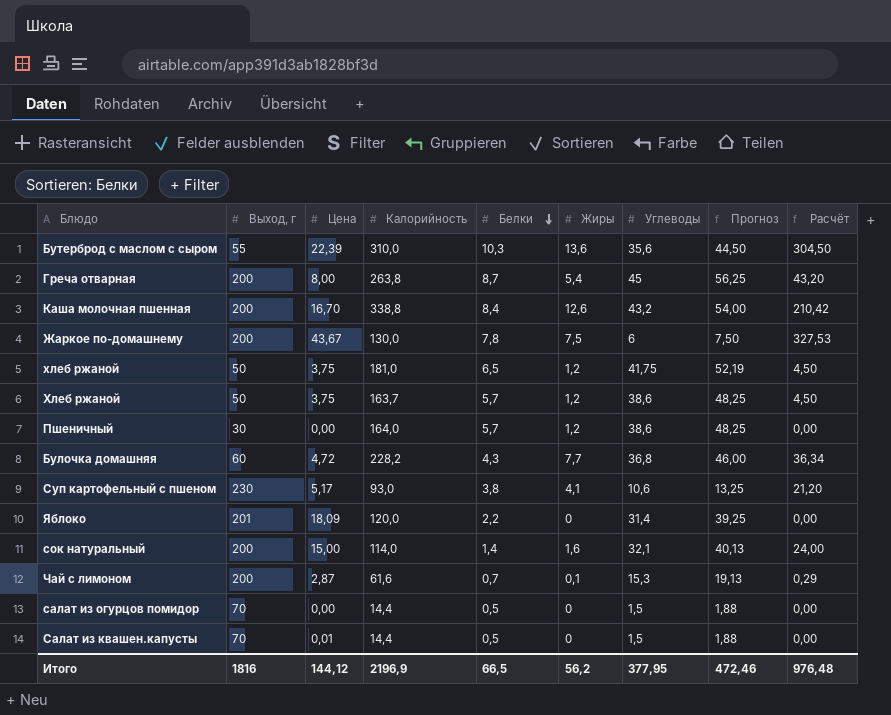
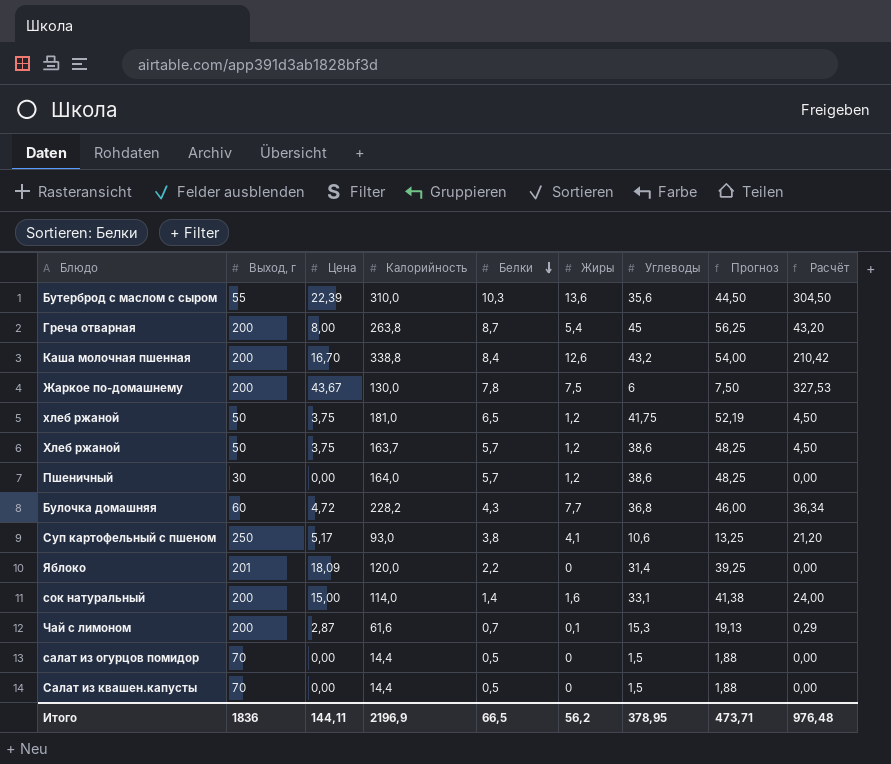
Суп картофельный с пшеном | Выход, г: 230 -> 250
сок натуральный | Углеводы: 32,1 -> 33,1
сок натуральный | Прогноз: 40,13 -> 41,38
Салат из квашен.капусты | Цена: 0,01 -> 0,00
Итого | Выход, г: 1816 -> 1836
Итого | Цена: 144,12 -> 144,11
Итого | Углеводы: 377,95 -> 378,95
Итого | Прогноз: 472,46 -> 473,71

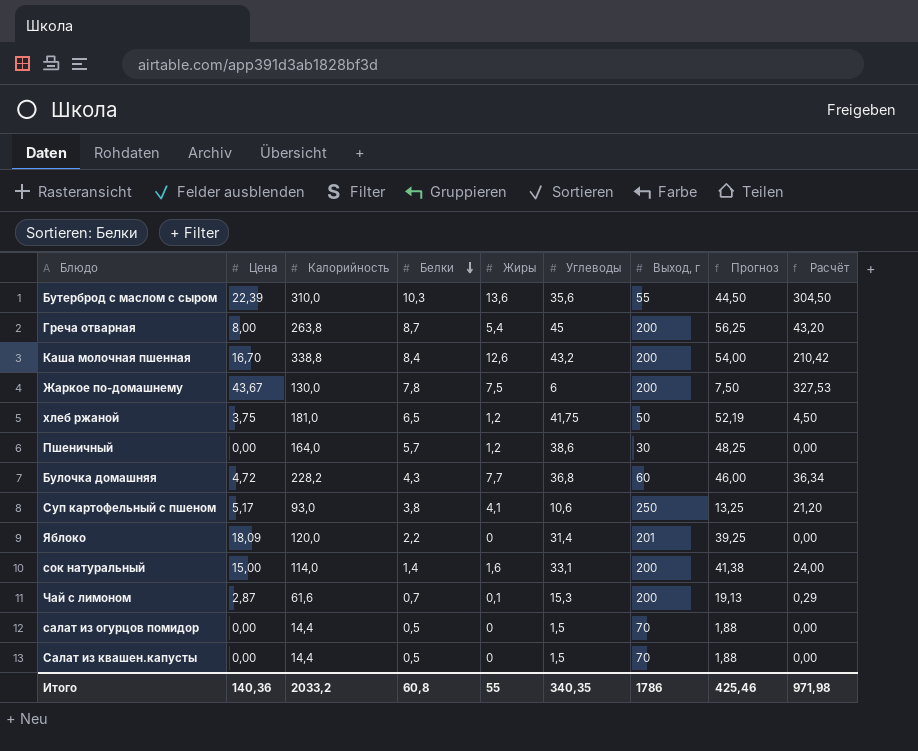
column Выход, г | position: 2 -> 7
row Хлеб ржаной: 50 | 3,75 | 163,7 | 5,7 | 1,2 | 38,6 | 48,25 | 4,50 -> none
Итого | Цена: 144,11 -> 140,36
Итого | Калорийность: 2196,9 -> 2033,2
Итого | Белки: 66,5 -> 60,8
Итого | Жиры: 56,2 -> 55
Итого | Углеводы: 378,95 -> 340,35
Итого | Выход, г: 1836 -> 1786
Итого | Прогноз: 473,71 -> 425,46
Итого | Расчёт: 976,48 -> 971,98

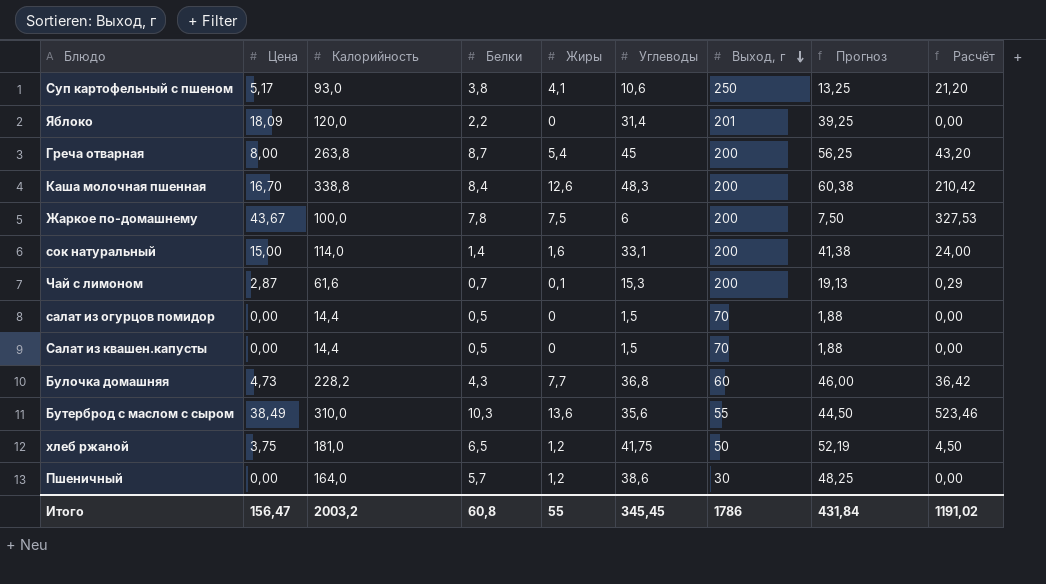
row order: Белки descending -> Выход, г descending
Каша молочная пшенная | Углеводы: 43,2 -> 48,3
Каша молочная пшенная | Прогноз: 54,00 -> 60,38
Жаркое по-домашнему | Калорийность: 130,0 -> 100,0
Булочка домашняя | Цена: 4,72 -> 4,73
Булочка домашняя | Расчёт: 36,34 -> 36,42
Бутерброд с маслом с сыром | Цена: 22,39 -> 38,49
Бутерброд с маслом с сыром | Расчёт: 304,50 -> 523,46
Итого | Цена: 140,36 -> 156,47
Итого | Калорийность: 2033,2 -> 2003,2
Итого | Углеводы: 340,35 -> 345,45
Итого | Прогноз: 425,46 -> 431,84
Итого | Расчёт: 971,98 -> 1191,02

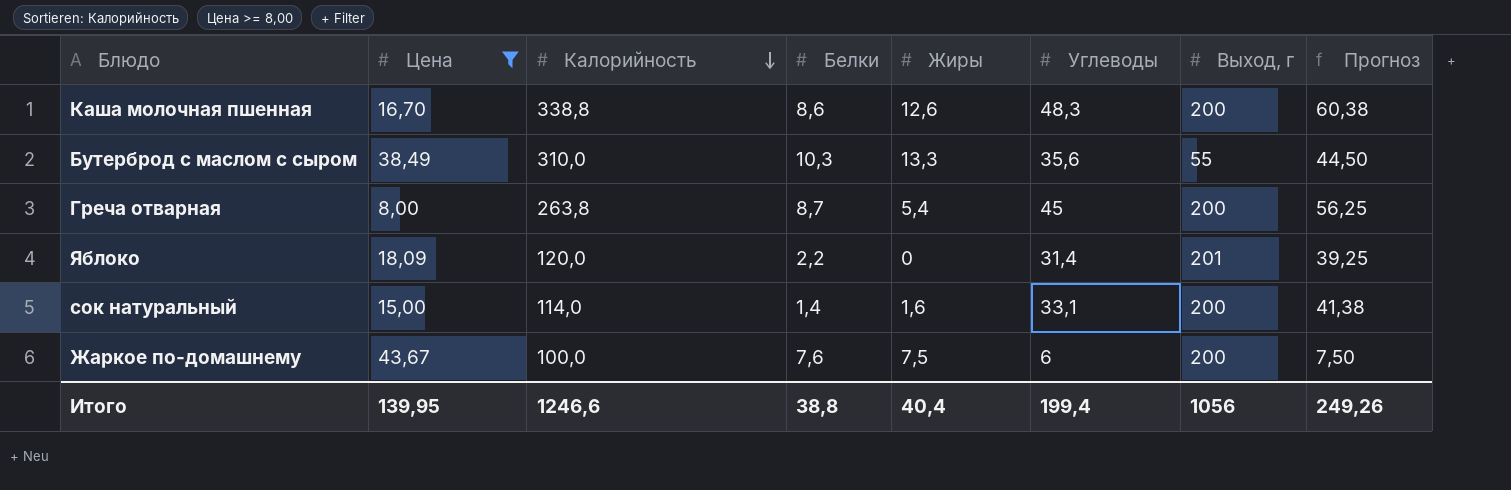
filter: none -> Цена >= 8,00
row order: Выход, г descending -> Калорийность descending
column Расчёт | formula: [Цена] * [Жиры] -> none
Каша молочная пшенная | Белки: 8,4 -> 8,6
Бутерброд с маслом с сыром | Жиры: 13,6 -> 13,3
Жаркое по-домашнему | Белки: 7,8 -> 7,6
Итого | Цена: 156,47 -> 139,95
Итого | Калорийность: 2003,2 -> 1246,6
Итого | Белки: 60,8 -> 38,8
Итого | Жиры: 55 -> 40,4
Итого | Углеводы: 345,45 -> 199,4
Итого | Выход, г: 1786 -> 1056
Итого | Прогноз: 431,84 -> 249,26

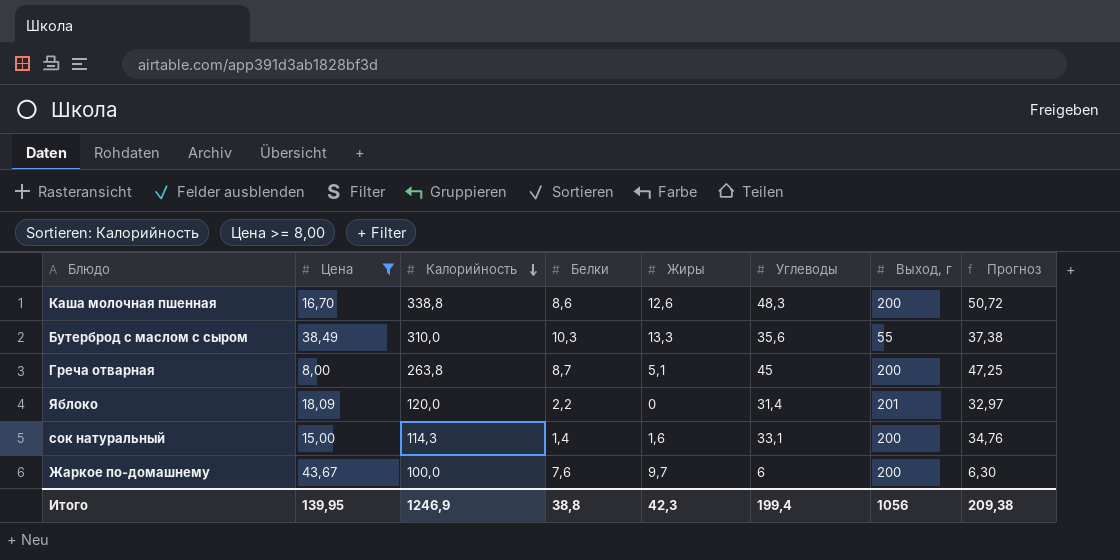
column Прогноз | formula: [Углеводы] * 1,25 -> [Углеводы] * 1,05
Греча отварная | Жиры: 5,4 -> 5,1
сок натуральный | Калорийность: 114,0 -> 114,3
Жаркое по-домашнему | Жиры: 7,5 -> 9,7
Итого | Калорийность: 1246,6 -> 1246,9
Итого | Жиры: 40,4 -> 42,3
Итого | Прогноз: 249,26 -> 209,38

